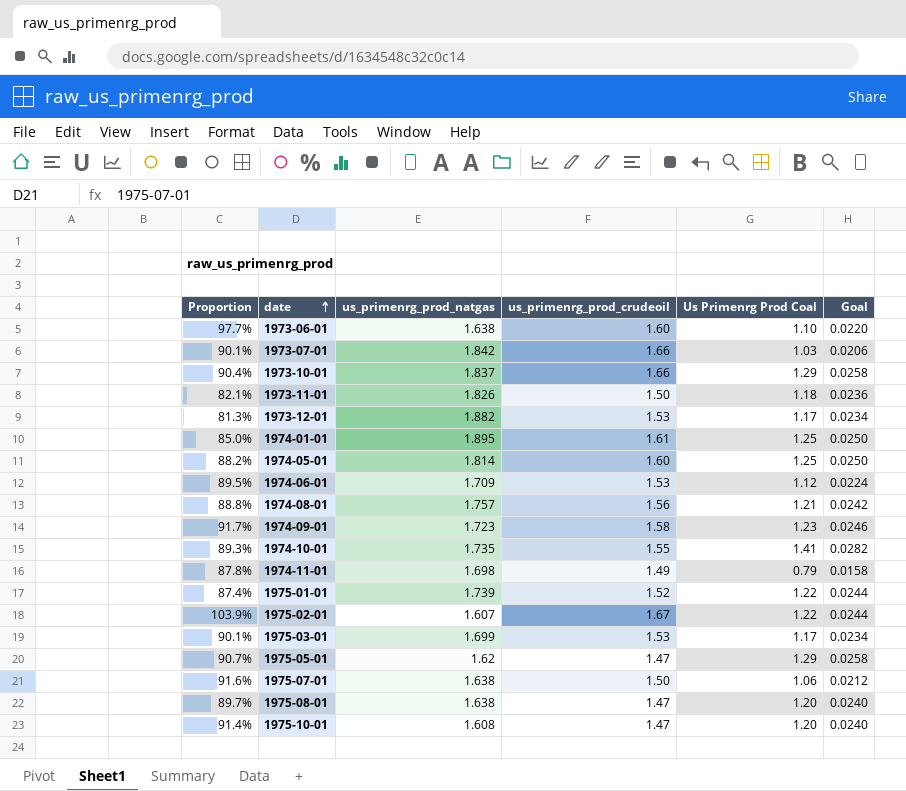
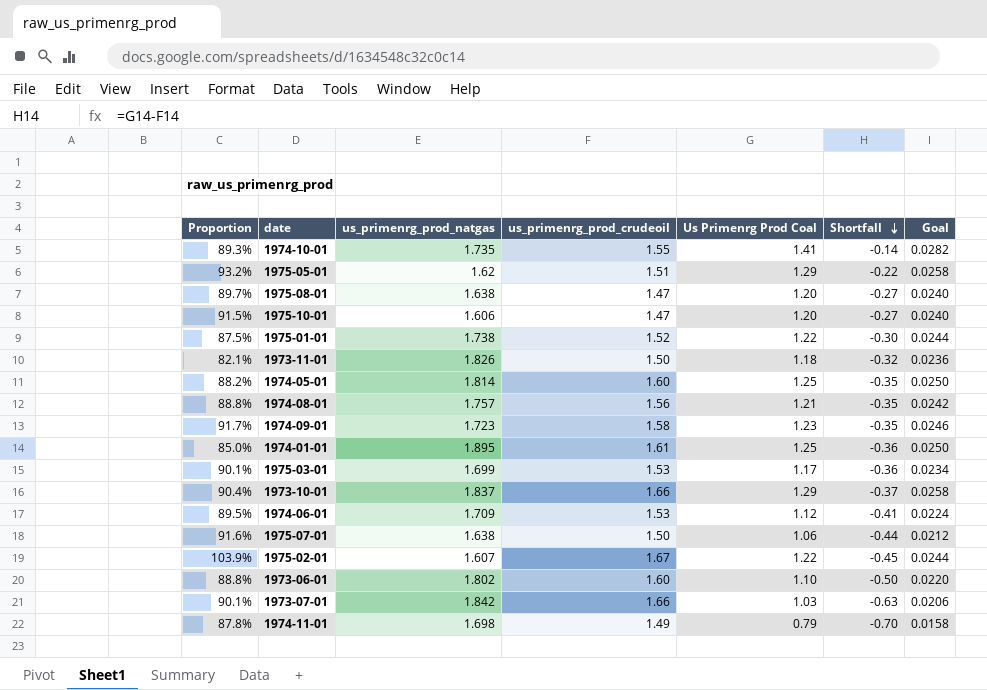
row order: date ascending -> Shortfall descending
column Shortfall | formula: none -> [Us Primenrg Prod Coal] - [us_primenrg_prod_crudeoil]
row 1973-12-01: 81.3% | 1.882 | 1.53 | 1.17 | 0.0234 -> none
1975-05-01 | Proportion: 90.7% -> 93.2%
1975-05-01 | us_primenrg_prod_crudeoil: 1.47 -> 1.51
1975-10-01 | Proportion: 91.4% -> 91.5%
1975-10-01 | us_primenrg_prod_natgas: 1.608 -> 1.606
1975-01-01 | Proportion: 87.4% -> 87.5%
1975-01-01 | us_primenrg_prod_natgas: 1.739 -> 1.738
1973-06-01 | Proportion: 97.7% -> 88.8%
1973-06-01 | us_primenrg_prod_natgas: 1.638 -> 1.802

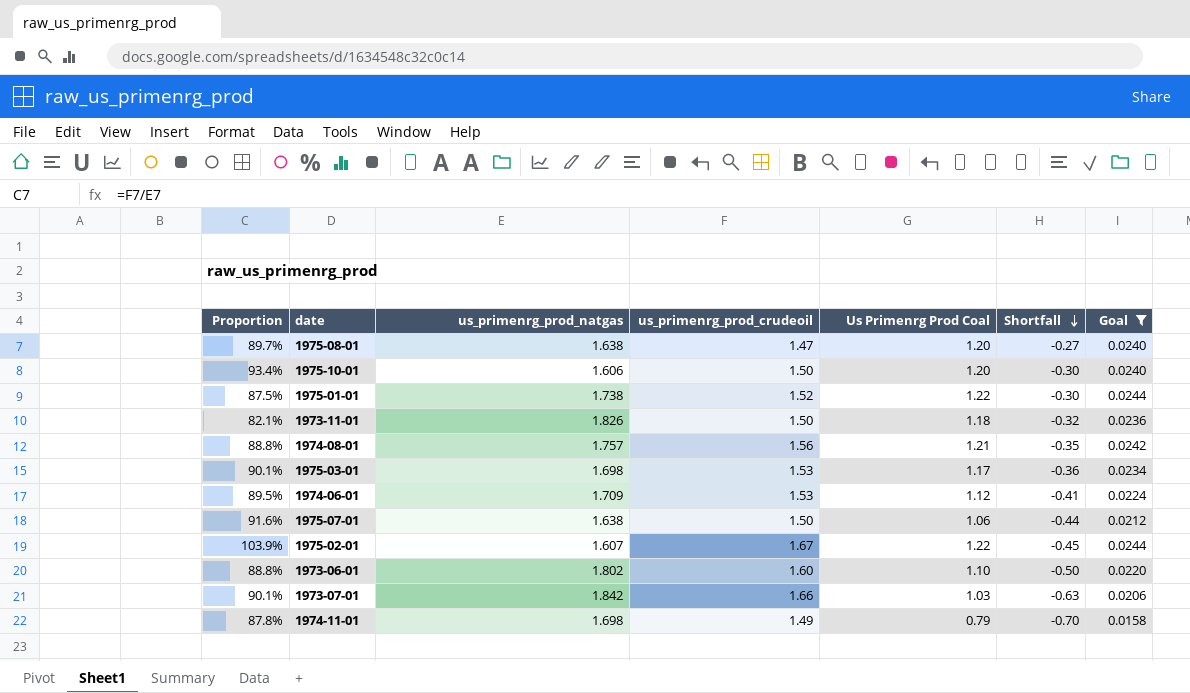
filter: none -> Goal <= 0.0244
1975-10-01 | Proportion: 91.5% -> 93.4%
1975-10-01 | us_primenrg_prod_crudeoil: 1.47 -> 1.50
1975-10-01 | Shortfall: -0.27 -> -0.30
1975-03-01 | us_primenrg_prod_natgas: 1.699 -> 1.698

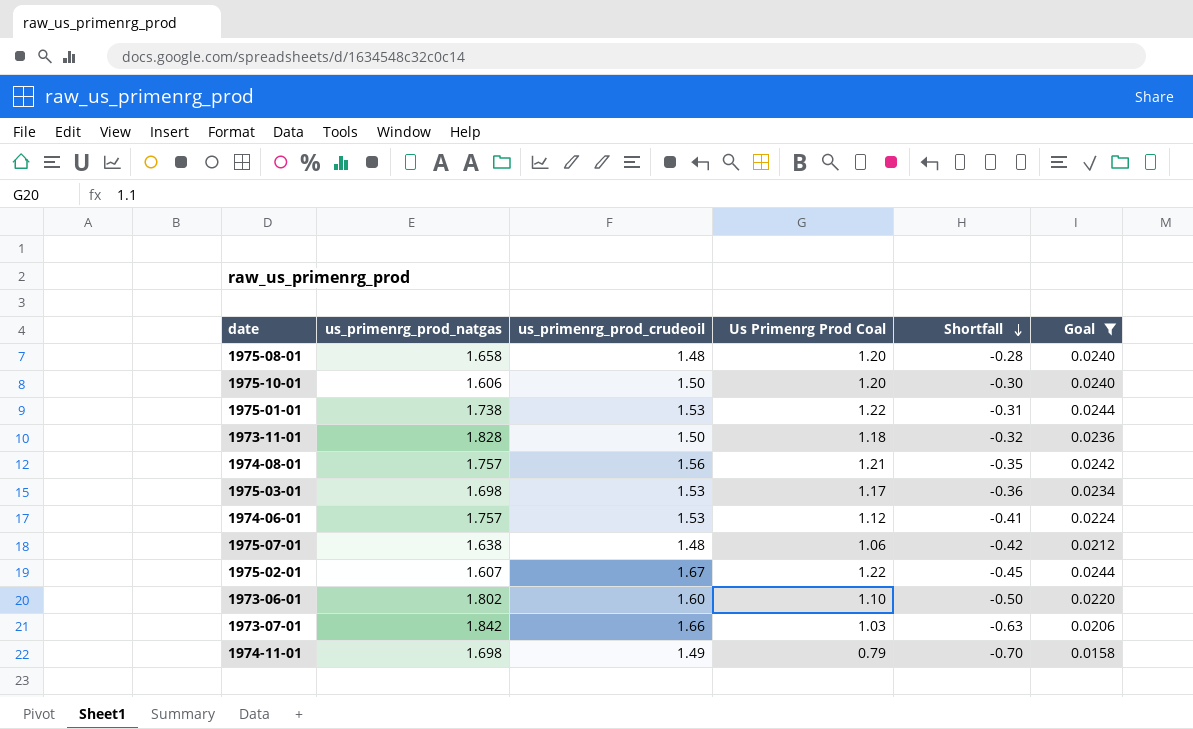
column Proportion | formula: [us_primenrg_prod_crudeoil] / [us_primenrg_prod_natgas] -> none
1975-08-01 | us_primenrg_prod_natgas: 1.638 -> 1.658
1975-08-01 | us_primenrg_prod_crudeoil: 1.47 -> 1.48
1975-08-01 | Shortfall: -0.27 -> -0.28
1975-01-01 | us_primenrg_prod_crudeoil: 1.52 -> 1.53
1975-01-01 | Shortfall: -0.30 -> -0.31
1973-11-01 | us_primenrg_prod_natgas: 1.826 -> 1.828
1974-06-01 | us_primenrg_prod_natgas: 1.709 -> 1.757
1975-07-01 | us_primenrg_prod_crudeoil: 1.50 -> 1.48
1975-07-01 | Shortfall: -0.44 -> -0.42

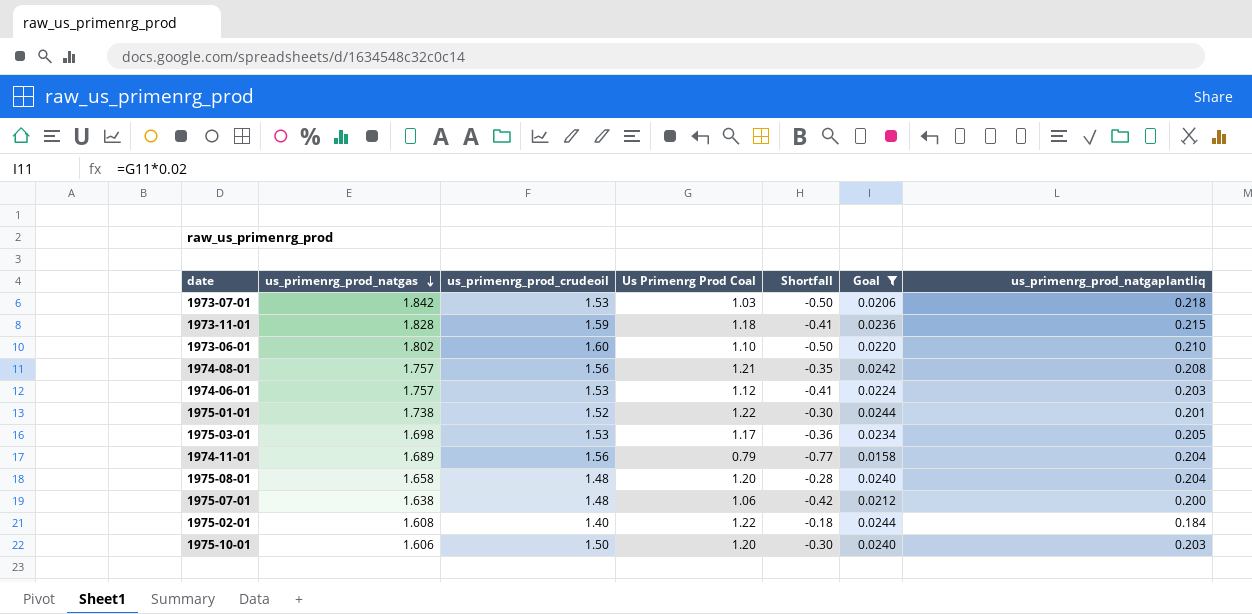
row order: Shortfall descending -> us_primenrg_prod_natgas descending
column us_primenrg_prod_natgaplantliq | position: none -> 7
1973-07-01 | us_primenrg_prod_crudeoil: 1.66 -> 1.53
1973-07-01 | Shortfall: -0.63 -> -0.50
1973-11-01 | us_primenrg_prod_crudeoil: 1.50 -> 1.59
1973-11-01 | Shortfall: -0.32 -> -0.41
1975-01-01 | us_primenrg_prod_crudeoil: 1.53 -> 1.52
1975-01-01 | Shortfall: -0.31 -> -0.30
1974-11-01 | us_primenrg_prod_natgas: 1.698 -> 1.689
1974-11-01 | us_primenrg_prod_crudeoil: 1.49 -> 1.56
1974-11-01 | Shortfall: -0.70 -> -0.77
1975-02-01 | us_primenrg_prod_natgas: 1.607 -> 1.608
1975-02-01 | us_primenrg_prod_crudeoil: 1.67 -> 1.40
1975-02-01 | Shortfall: -0.45 -> -0.18

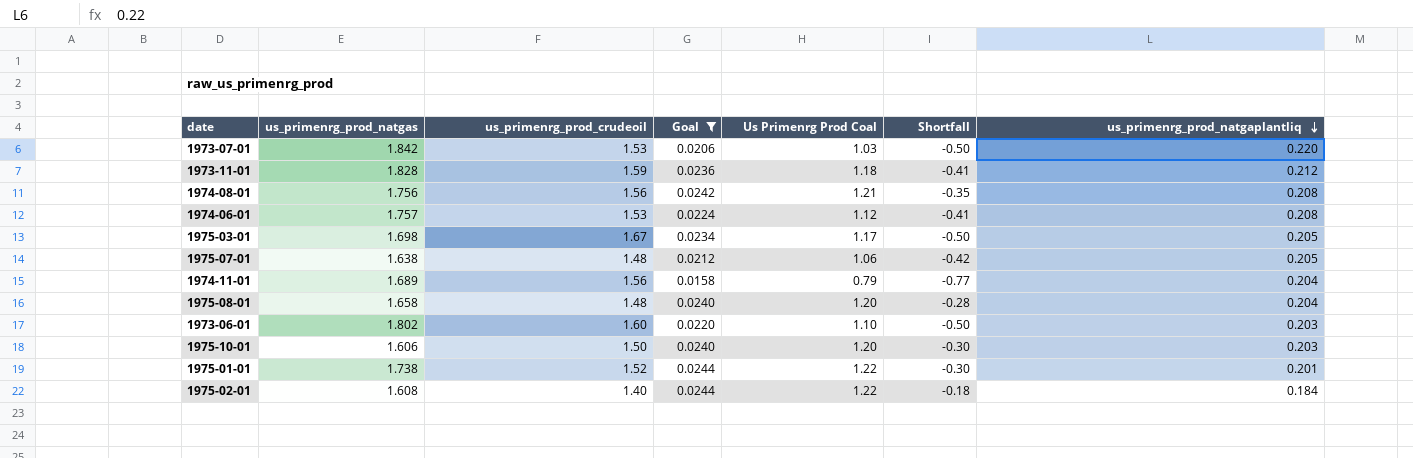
row order: us_primenrg_prod_natgas descending -> us_primenrg_prod_natgaplantliq descending
column Goal | position: 6 -> 4
1973-07-01 | us_primenrg_prod_natgaplantliq: 0.218 -> 0.220
1973-11-01 | us_primenrg_prod_natgaplantliq: 0.215 -> 0.212
1974-08-01 | us_primenrg_prod_natgas: 1.757 -> 1.756
1974-06-01 | us_primenrg_prod_natgaplantliq: 0.203 -> 0.208
1975-03-01 | us_primenrg_prod_crudeoil: 1.53 -> 1.67
1975-03-01 | Shortfall: -0.36 -> -0.50
1975-07-01 | us_primenrg_prod_natgaplantliq: 0.200 -> 0.205
1973-06-01 | us_primenrg_prod_natgaplantliq: 0.210 -> 0.203

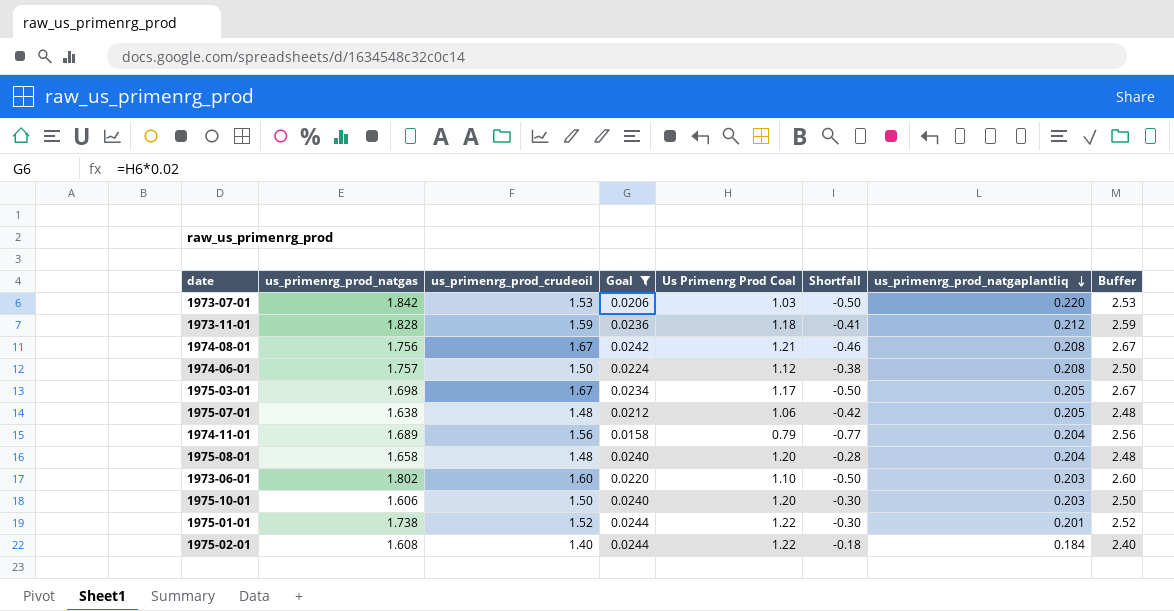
column Buffer | formula: none -> [us_primenrg_prod_crudeoil] + 1
1974-08-01 | us_primenrg_prod_crudeoil: 1.56 -> 1.67
1974-08-01 | Shortfall: -0.35 -> -0.46
1974-06-01 | us_primenrg_prod_crudeoil: 1.53 -> 1.50
1974-06-01 | Shortfall: -0.41 -> -0.38

